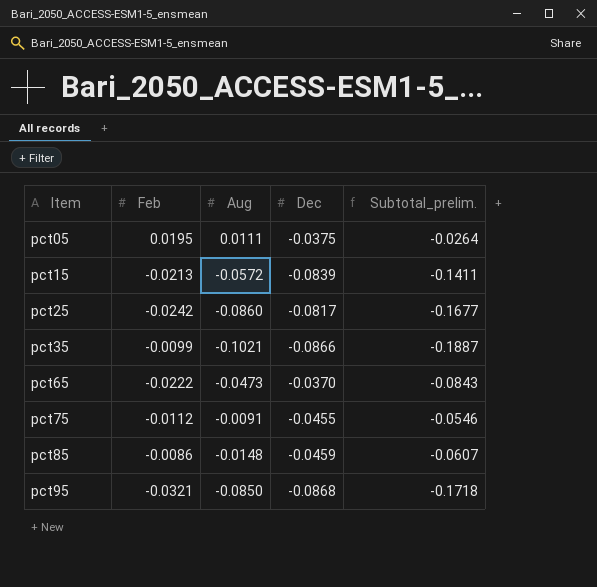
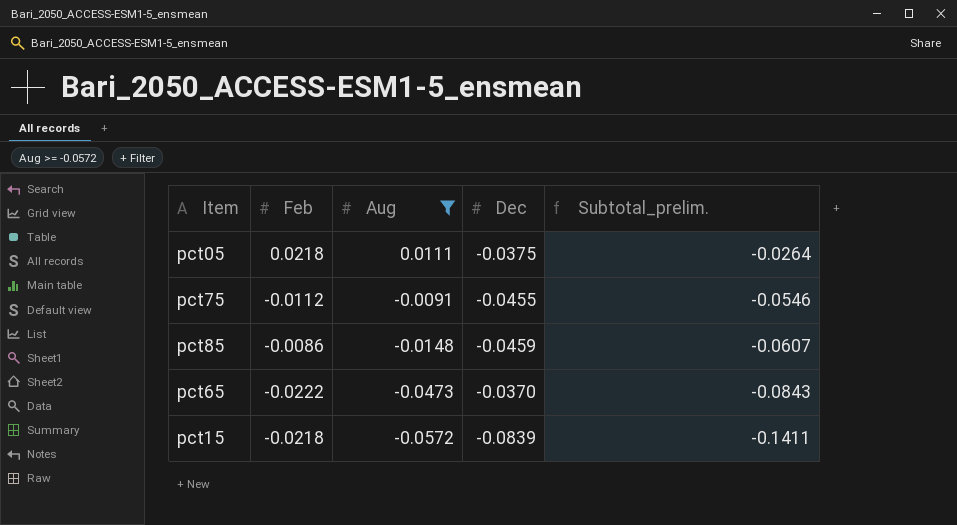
filter: none -> Aug >= -0.0572
row order: Item ascending -> Aug descending
pct05 | Feb: 0.0195 -> 0.0218
pct15 | Feb: -0.0213 -> -0.0218

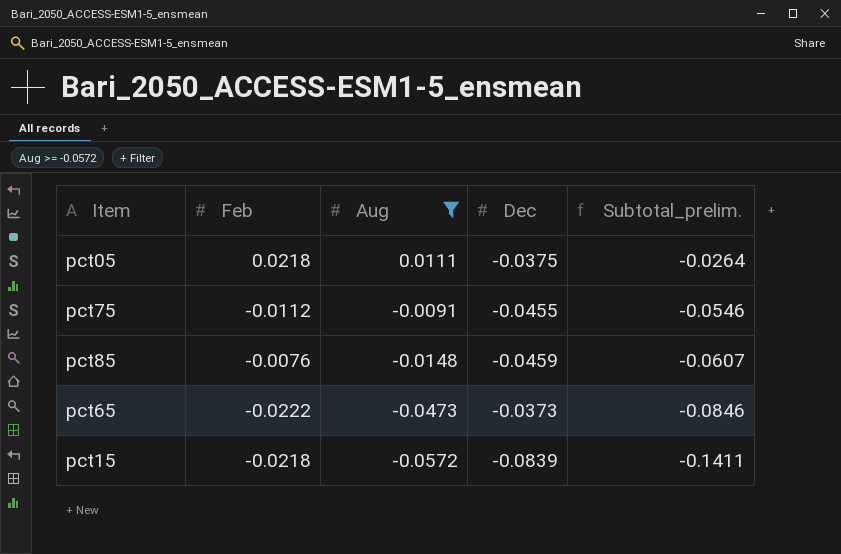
pct85 | Feb: -0.0086 -> -0.0076
pct65 | Dec: -0.0370 -> -0.0373
pct65 | Subtotal_prelim.: -0.0843 -> -0.0846

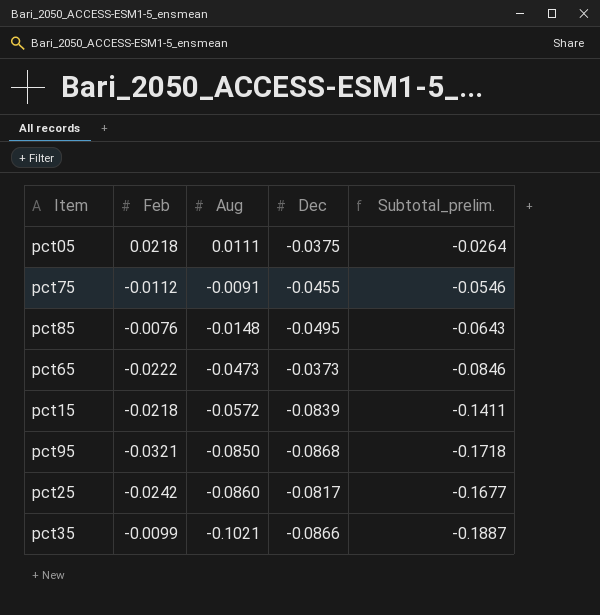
filter: Aug >= -0.0572 -> none
pct85 | Dec: -0.0459 -> -0.0495
pct85 | Subtotal_prelim.: -0.0607 -> -0.0643

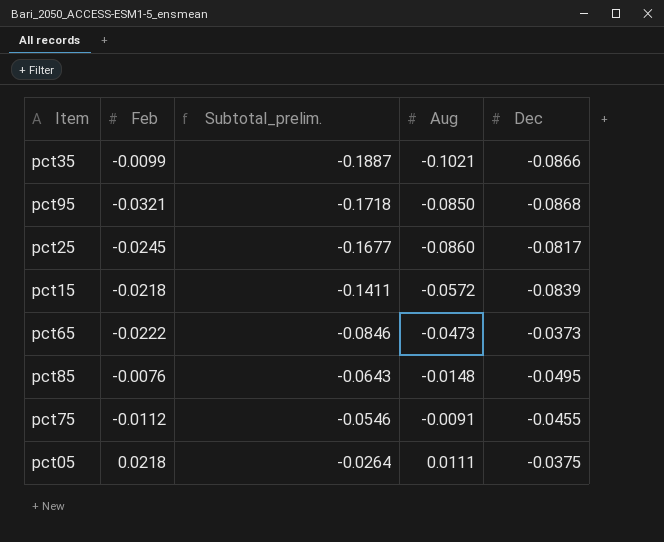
row order: Aug descending -> Subtotal_prelim. ascending
column Subtotal_prelim. | position: 5 -> 3
pct25 | Feb: -0.0242 -> -0.0245

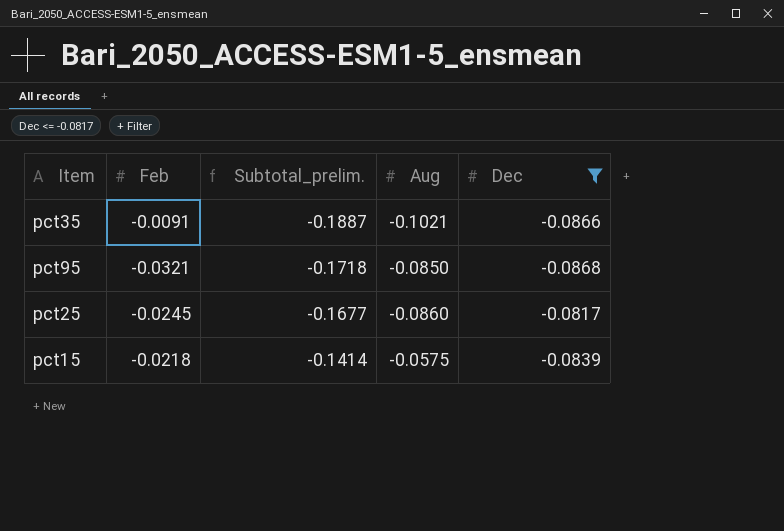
filter: none -> Dec <= -0.0817
pct35 | Feb: -0.0099 -> -0.0091
pct15 | Subtotal_prelim.: -0.1411 -> -0.1414
pct15 | Aug: -0.0572 -> -0.0575

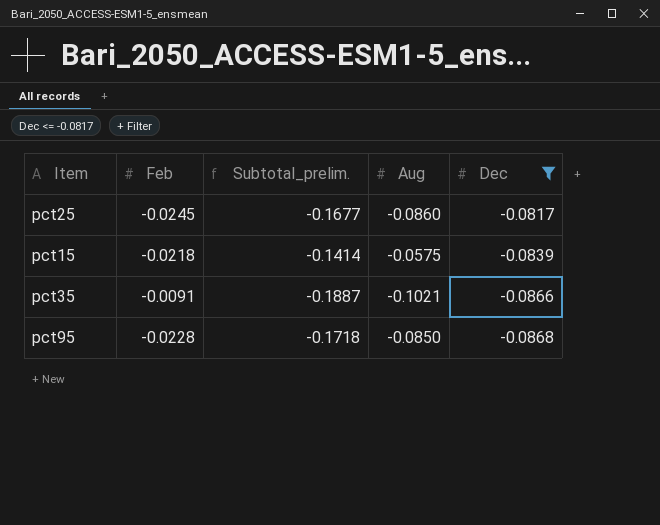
row order: Subtotal_prelim. ascending -> Dec descending
pct95 | Feb: -0.0321 -> -0.0228

